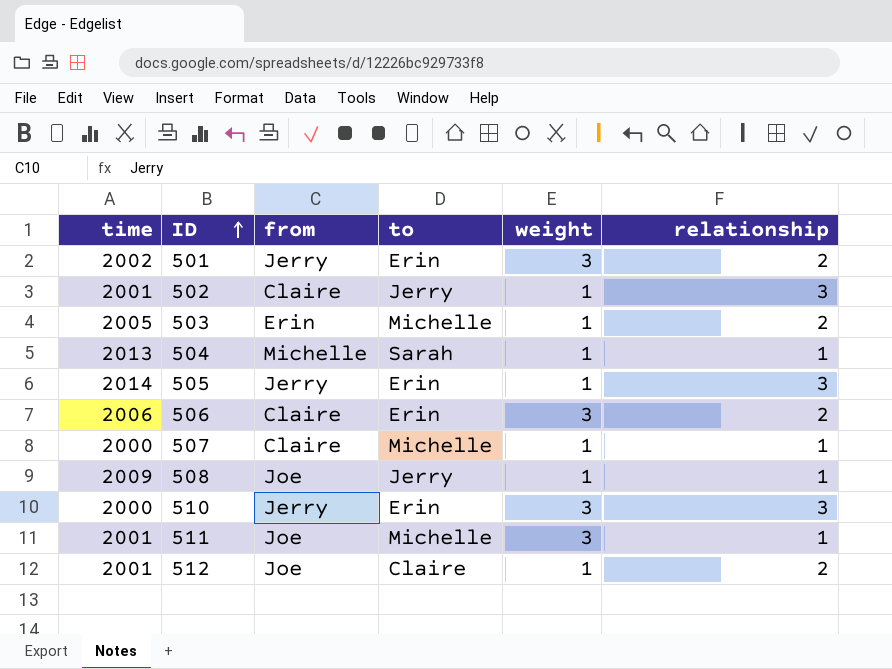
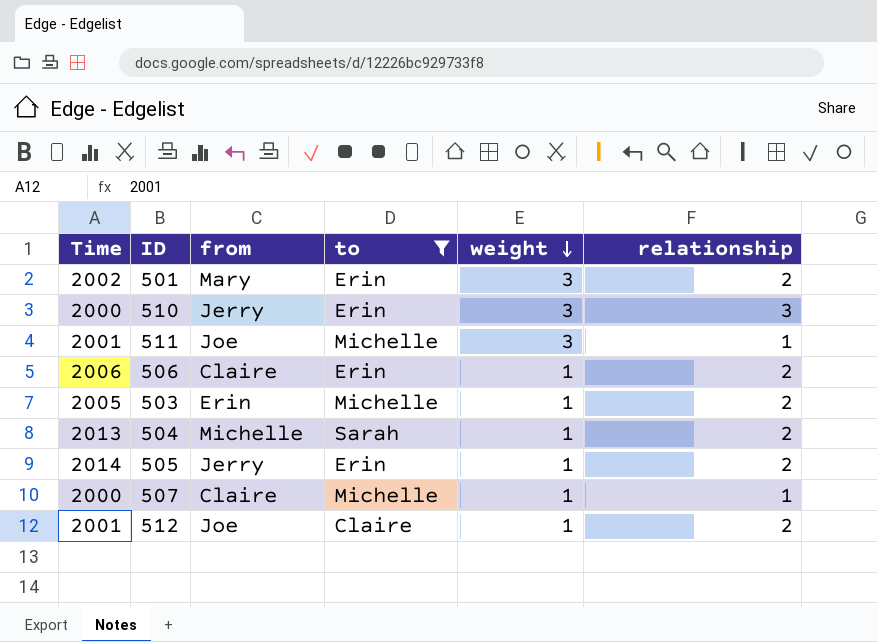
filter: none -> to != Jerry
row order: ID ascending -> weight descending
column name: time -> Time
501 | from: Jerry -> Mary
506 | weight: 3 -> 1
504 | relationship: 1 -> 2
505 | relationship: 3 -> 2

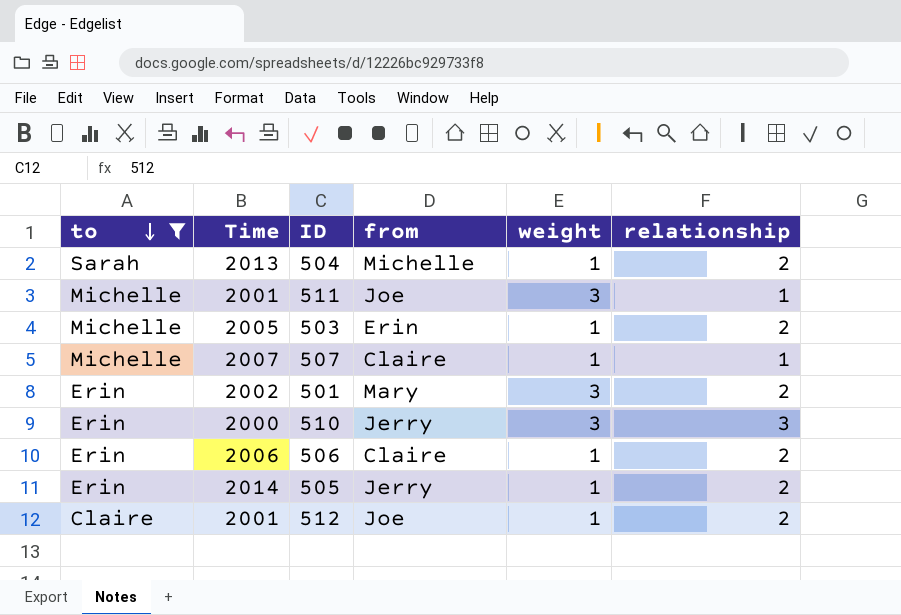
row order: weight descending -> to descending
column to | position: 4 -> 1
507 | Time: 2000 -> 2007

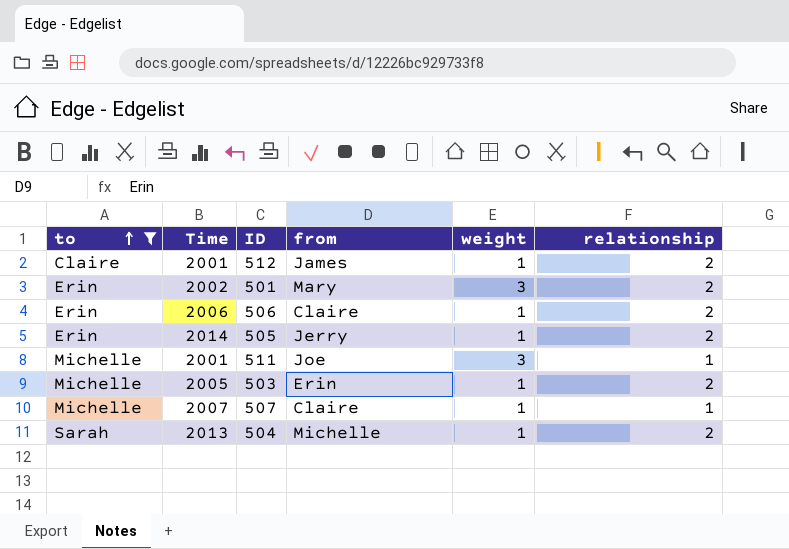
row order: to descending -> to ascending
row 510: Erin | 2000 | Jerry | 3 | 3 -> none
512 | from: Joe -> James

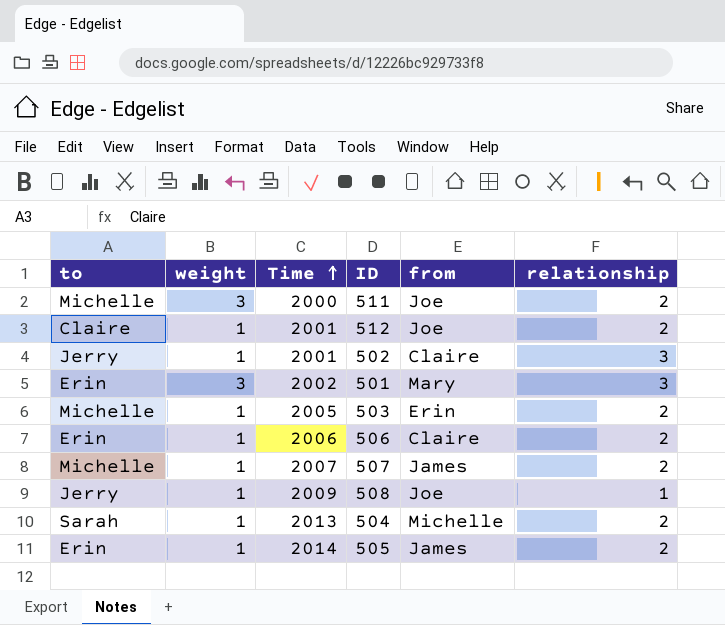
filter: to != Jerry -> none
row order: to ascending -> Time ascending
column weight | position: 5 -> 2
511 | Time: 2001 -> 2000
511 | relationship: 1 -> 2
512 | from: James -> Joe
501 | relationship: 2 -> 3
507 | from: Claire -> James
507 | relationship: 1 -> 2
505 | from: Jerry -> James

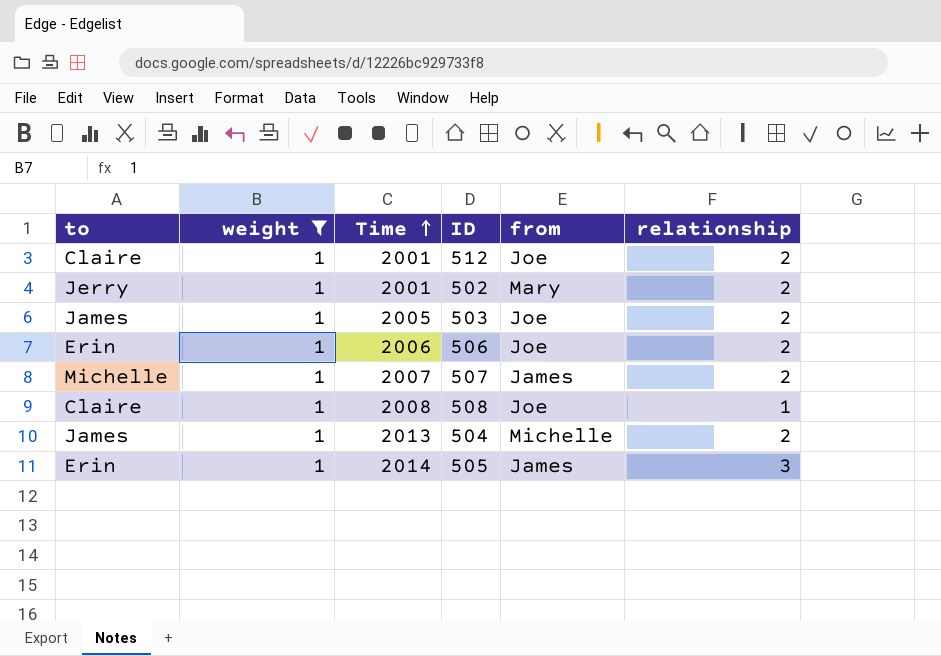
filter: none -> weight = 1
502 | from: Claire -> Mary
502 | relationship: 3 -> 2
503 | to: Michelle -> James
503 | from: Erin -> Joe
506 | from: Claire -> Joe
508 | to: Jerry -> Claire
508 | Time: 2009 -> 2008
504 | to: Sarah -> James
505 | relationship: 2 -> 3

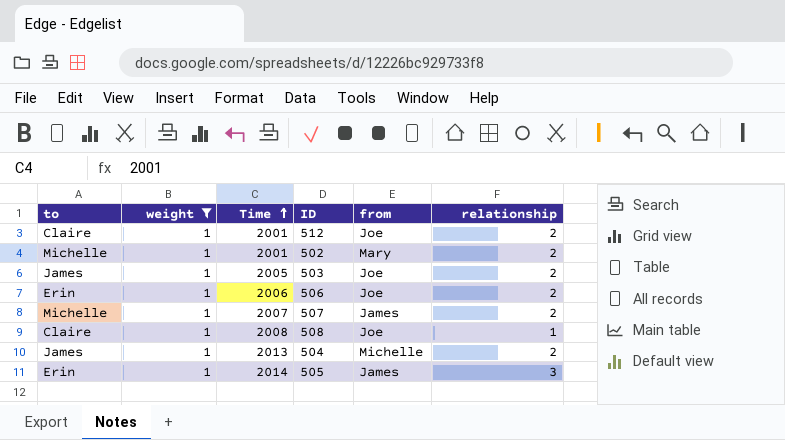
502 | to: Jerry -> Michelle

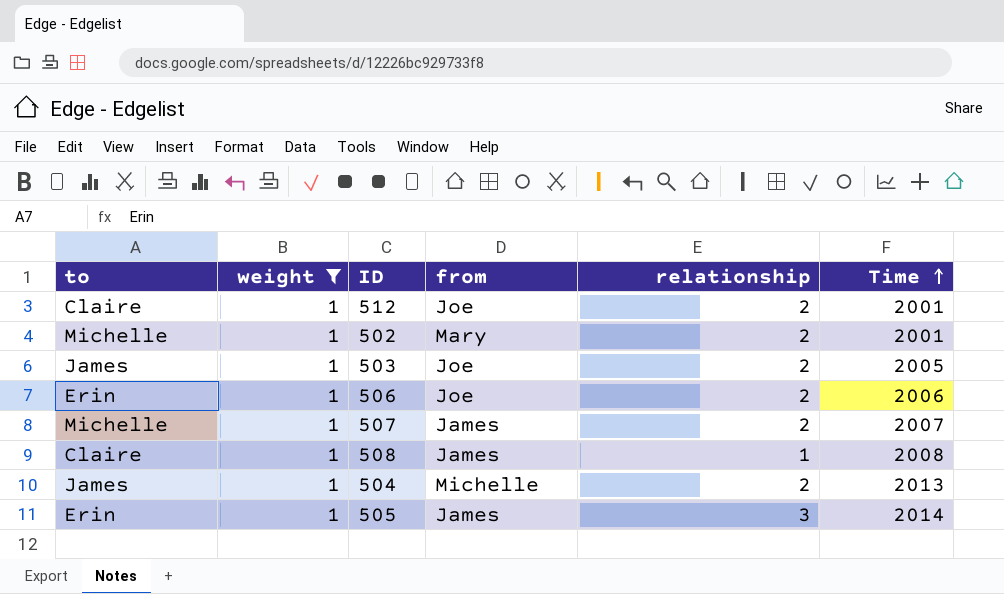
column Time | position: 3 -> 6
508 | from: Joe -> James

